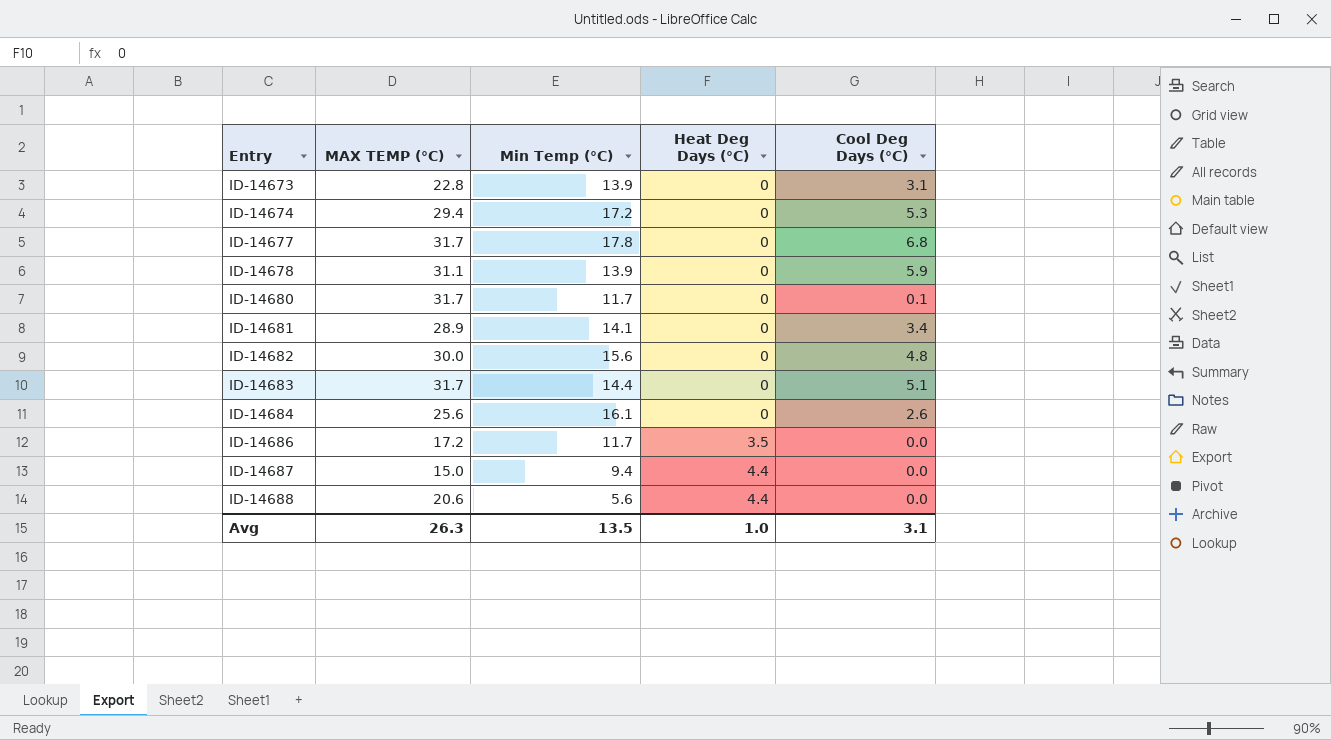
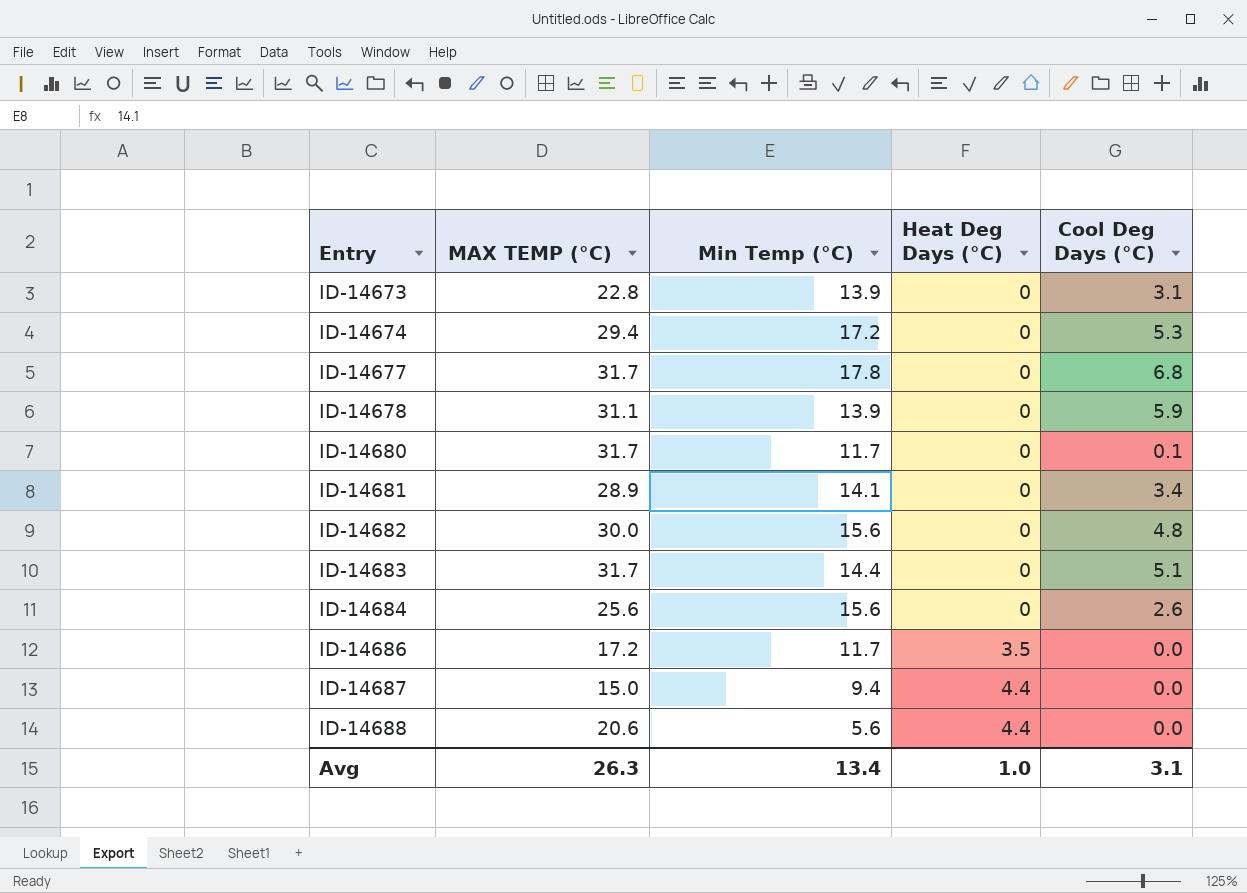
ID-14684 | Min Temp (°C): 16.1 -> 15.6
Avg | Min Temp (°C): 13.5 -> 13.4

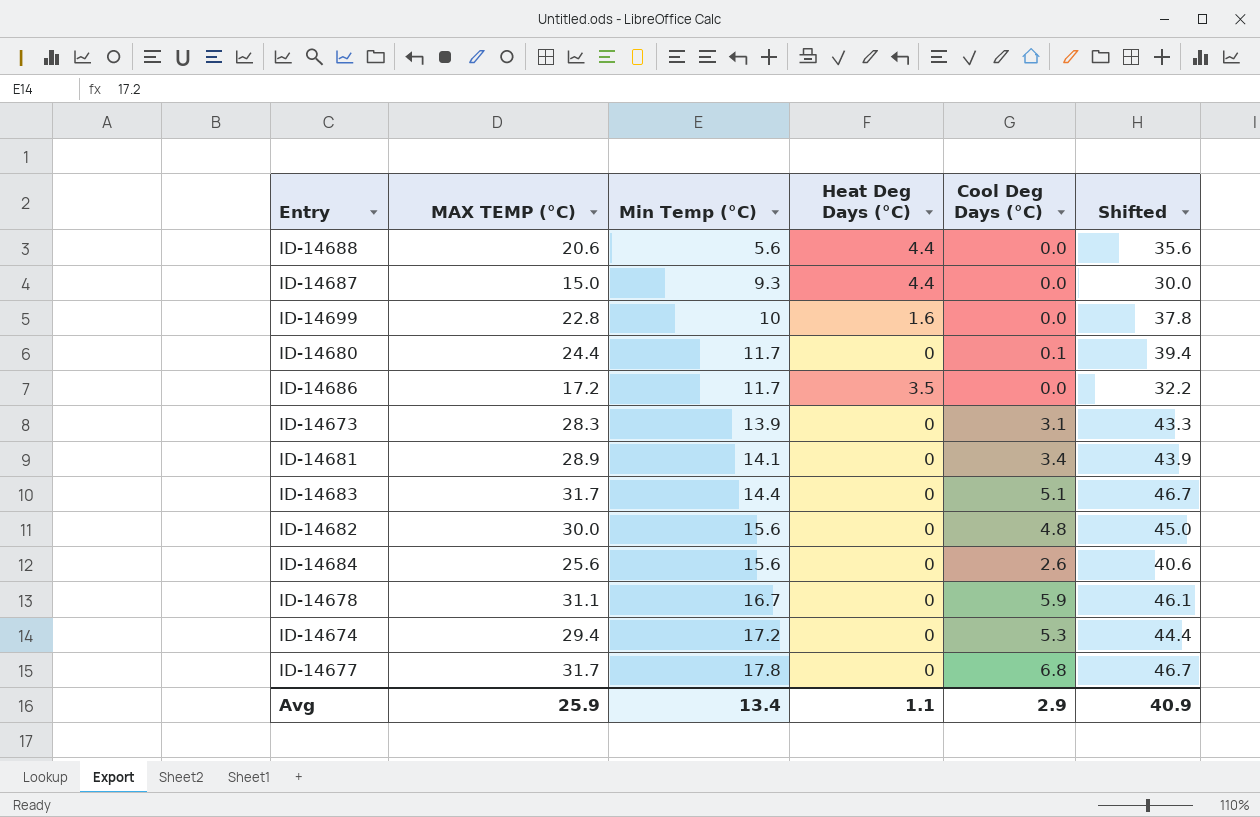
row order: Entry ascending -> Min Temp (°C) ascending
column Shifted | formula: none -> [MAX TEMP (°C)] + 15
ID-14687 | Min Temp (°C): 9.4 -> 9.3
row ID-14699: none -> 22.8 | 10 | 1.6 | 0.0 | 37.8
ID-14680 | MAX TEMP (°C): 31.7 -> 24.4
ID-14673 | MAX TEMP (°C): 22.8 -> 28.3
ID-14678 | Min Temp (°C): 13.9 -> 16.7
Avg | MAX TEMP (°C): 26.3 -> 25.9
Avg | Heat Deg Days (°C): 1.0 -> 1.1
Avg | Cool Deg Days (°C): 3.1 -> 2.9

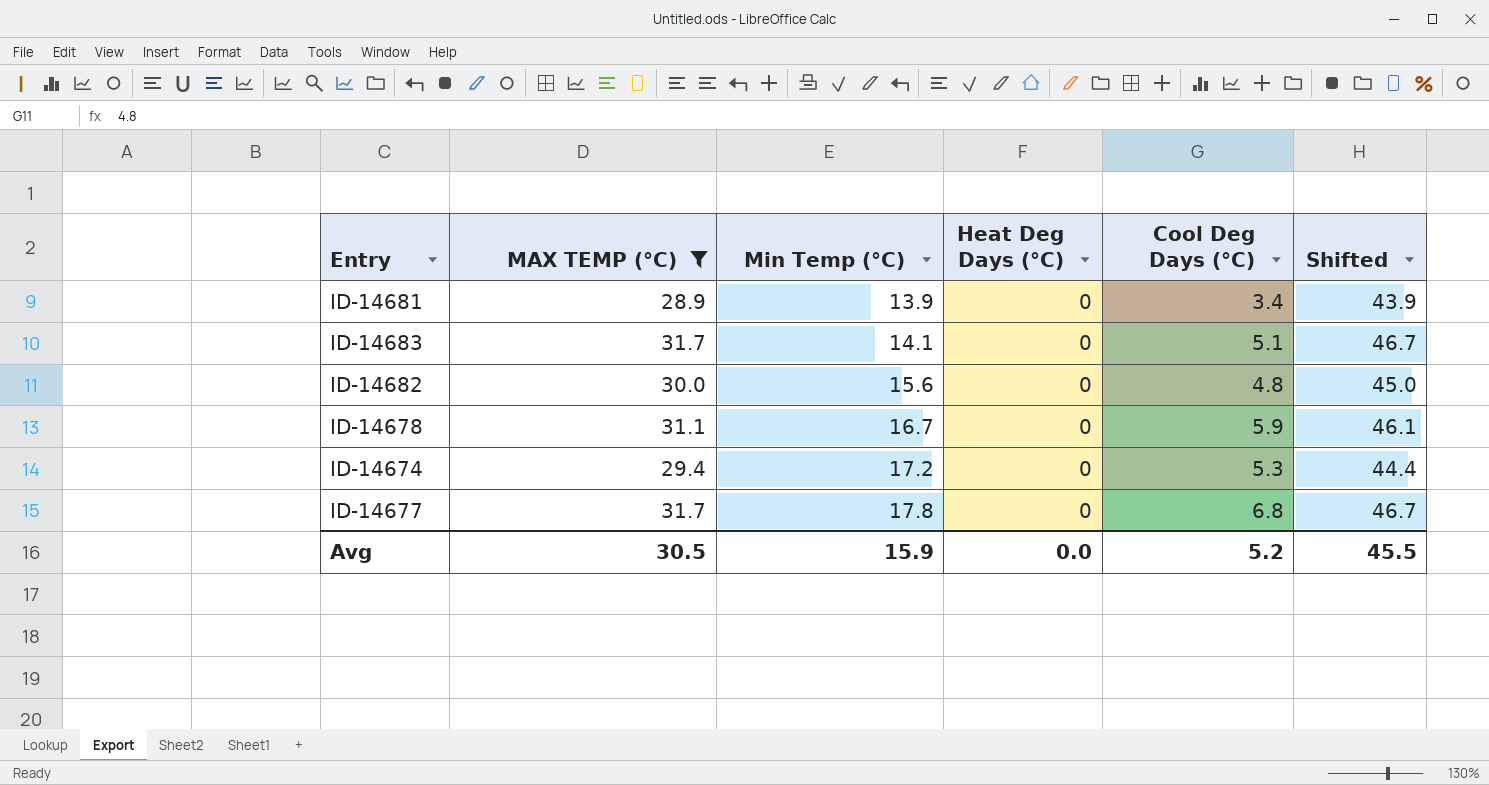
filter: none -> MAX TEMP (°C) >= 28.9
ID-14681 | Min Temp (°C): 14.1 -> 13.9
ID-14683 | Min Temp (°C): 14.4 -> 14.1
Avg | MAX TEMP (°C): 25.9 -> 30.5
Avg | Min Temp (°C): 13.4 -> 15.9
Avg | Heat Deg Days (°C): 1.1 -> 0.0
Avg | Cool Deg Days (°C): 2.9 -> 5.2
Avg | Shifted: 40.9 -> 45.5

